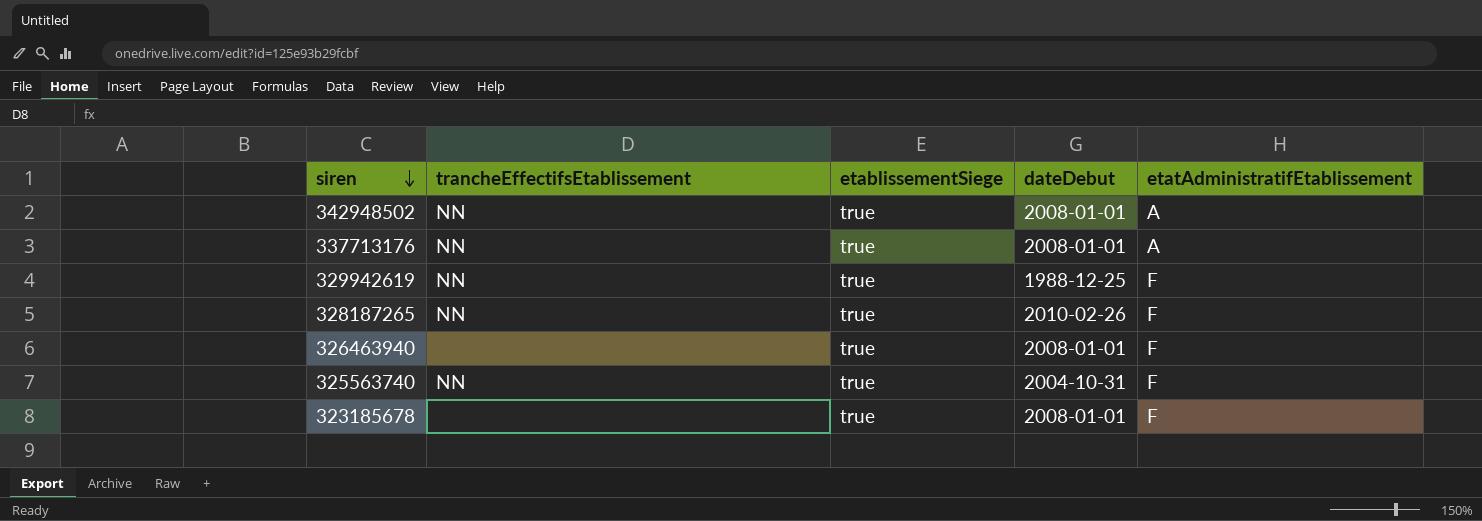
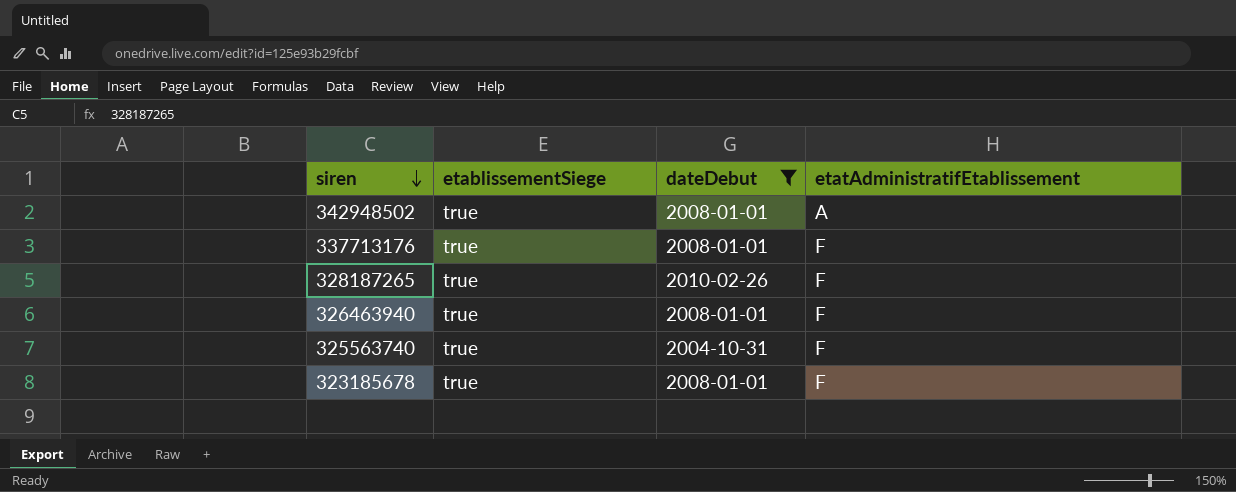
filter: none -> dateDebut != 1988-12-25
column trancheEffectifsEtablissement | position: 2 -> none
337713176 | etatAdministratifEtablissement: A -> F

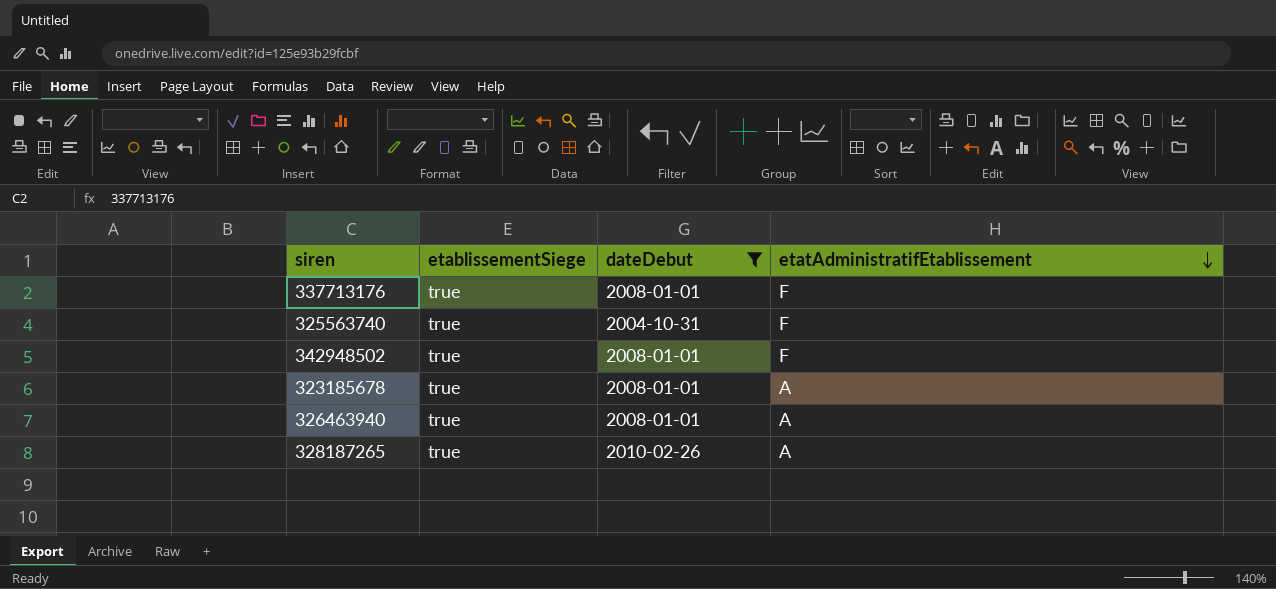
row order: siren descending -> etatAdministratifEtablissement descending
342948502 | etatAdministratifEtablissement: A -> F
323185678 | etatAdministratifEtablissement: F -> A
326463940 | etatAdministratifEtablissement: F -> A
328187265 | etatAdministratifEtablissement: F -> A

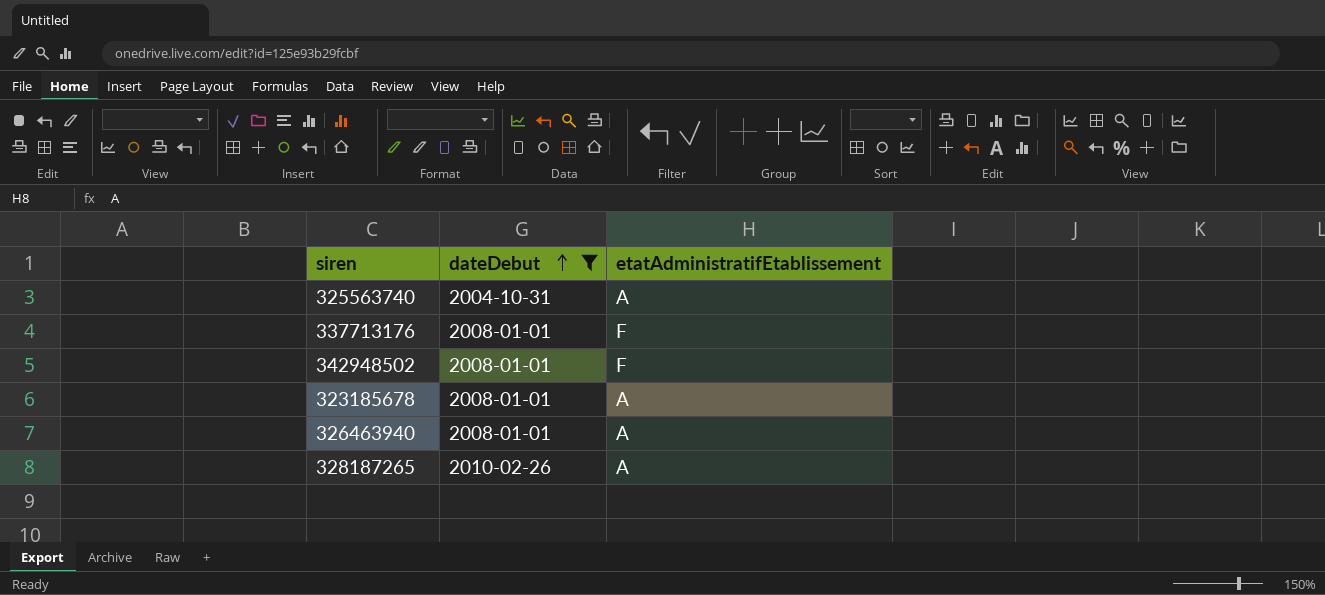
row order: etatAdministratifEtablissement descending -> dateDebut ascending
column etablissementSiege | position: 2 -> none
325563740 | etatAdministratifEtablissement: F -> A

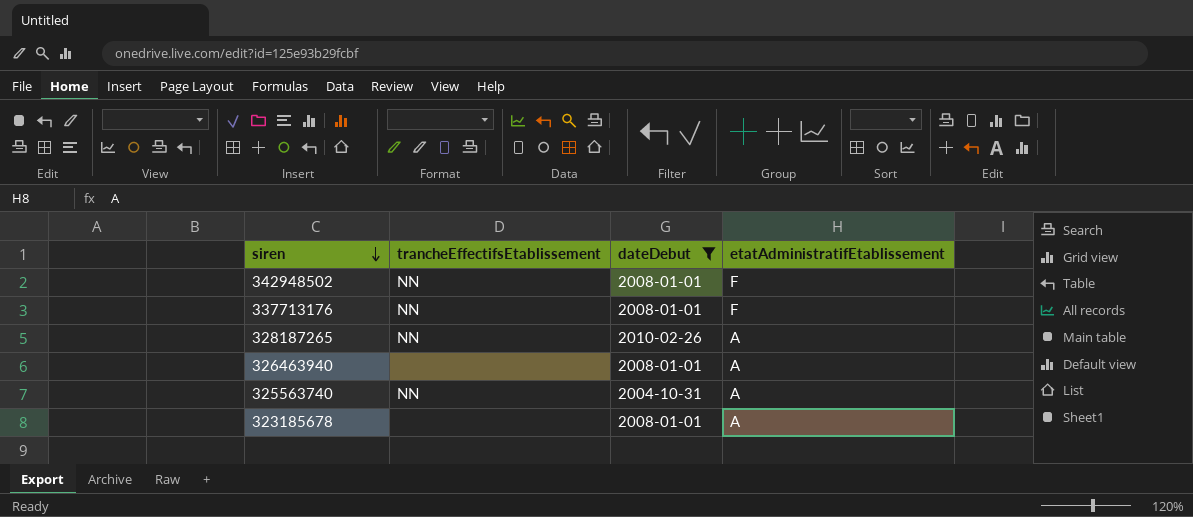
row order: dateDebut ascending -> siren descending
column trancheEffectifsEtablissement | position: none -> 2

